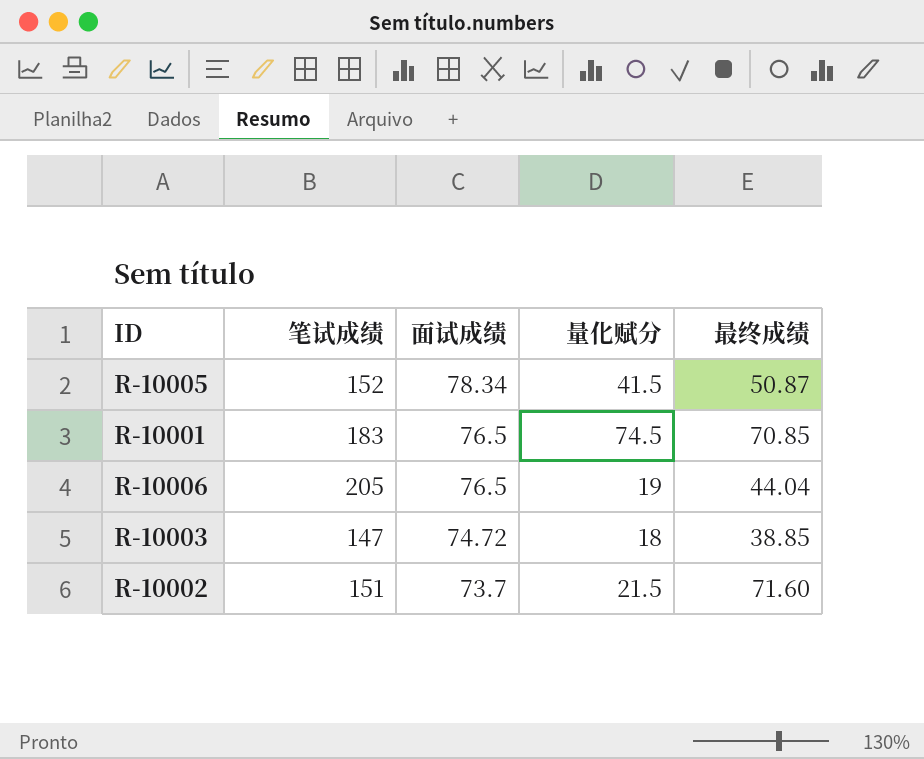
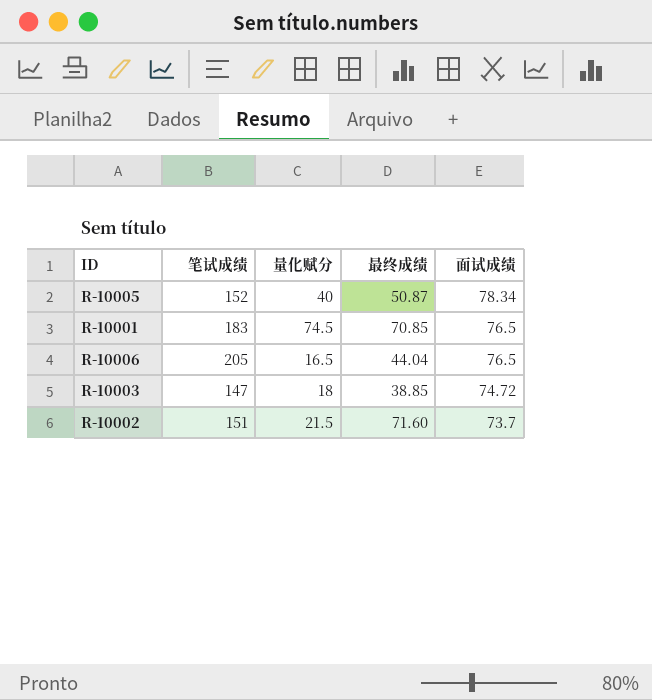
column 面试成绩 | position: 3 -> 5
R-10005 | 量化赋分: 41.5 -> 40
R-10006 | 量化赋分: 19 -> 16.5

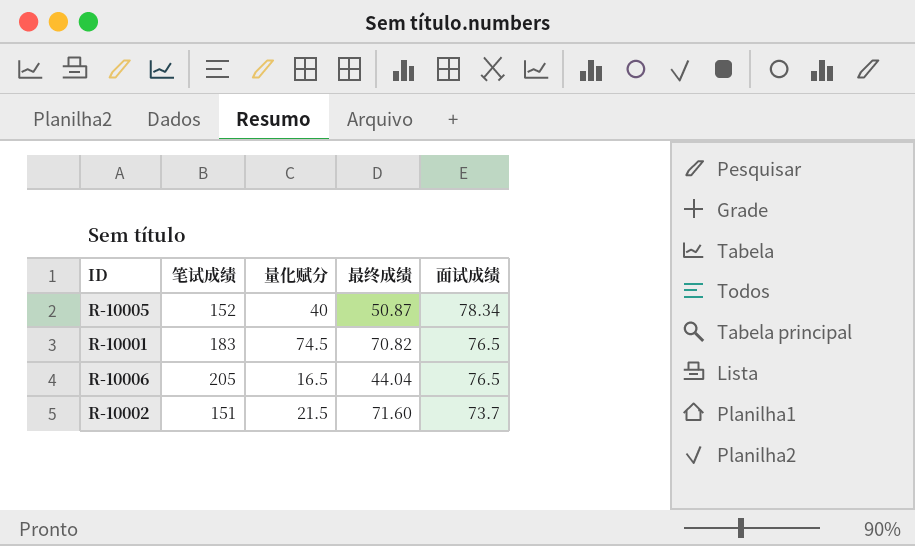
row R-10003: 147 | 18 | 38.85 | 74.72 -> none
R-10001 | 最终成绩: 70.85 -> 70.82

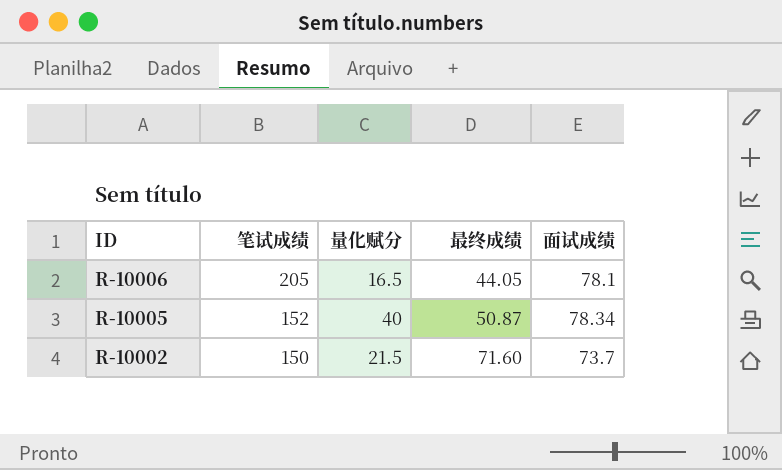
row order: 面试成绩 descending -> ID descending
row R-10001: 183 | 74.5 | 70.82 | 76.5 -> none
R-10006 | 最终成绩: 44.04 -> 44.05
R-10006 | 面试成绩: 76.5 -> 78.1
R-10002 | 笔试成绩: 151 -> 150

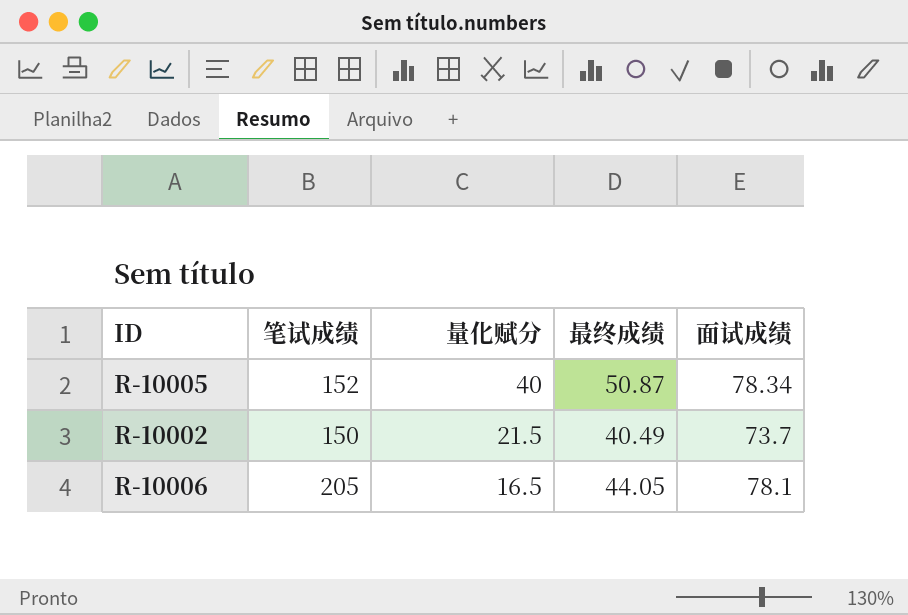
row order: ID descending -> 量化赋分 descending
R-10002 | 最终成绩: 71.60 -> 40.49

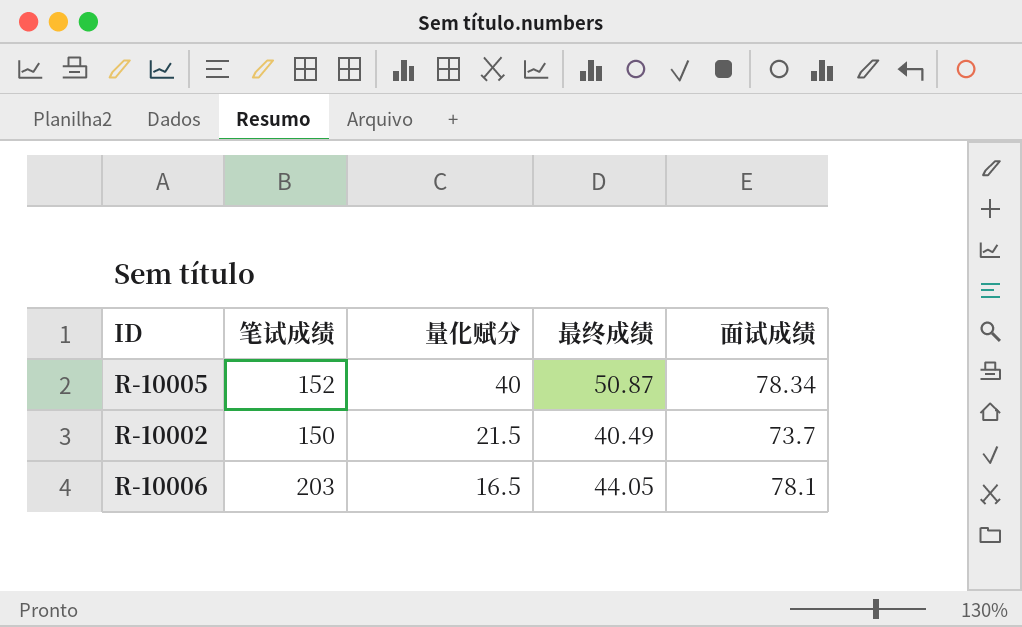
R-10006 | 笔试成绩: 205 -> 203

